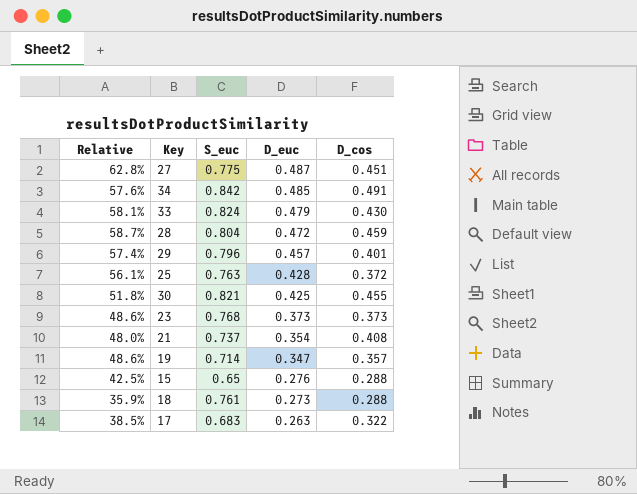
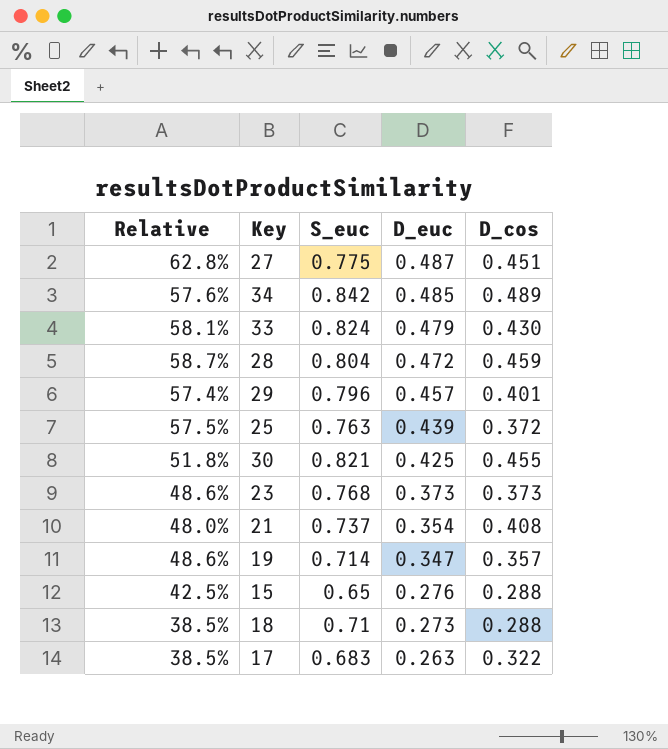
34 | D_cos: 0.491 -> 0.489
25 | Relative: 56.1% -> 57.5%
25 | D_euc: 0.428 -> 0.439
18 | Relative: 35.9% -> 38.5%
18 | S_euc: 0.761 -> 0.71

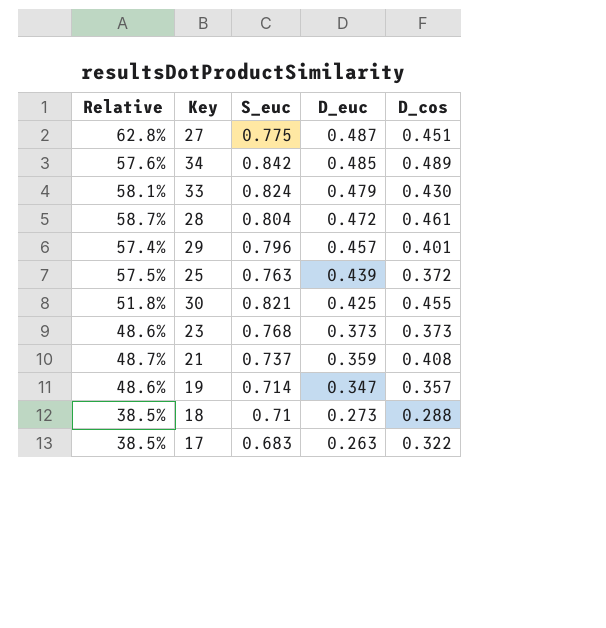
row 15: 42.5% | 0.65 | 0.276 | 0.288 -> none
28 | D_cos: 0.459 -> 0.461
21 | Relative: 48.0% -> 48.7%
21 | D_euc: 0.354 -> 0.359

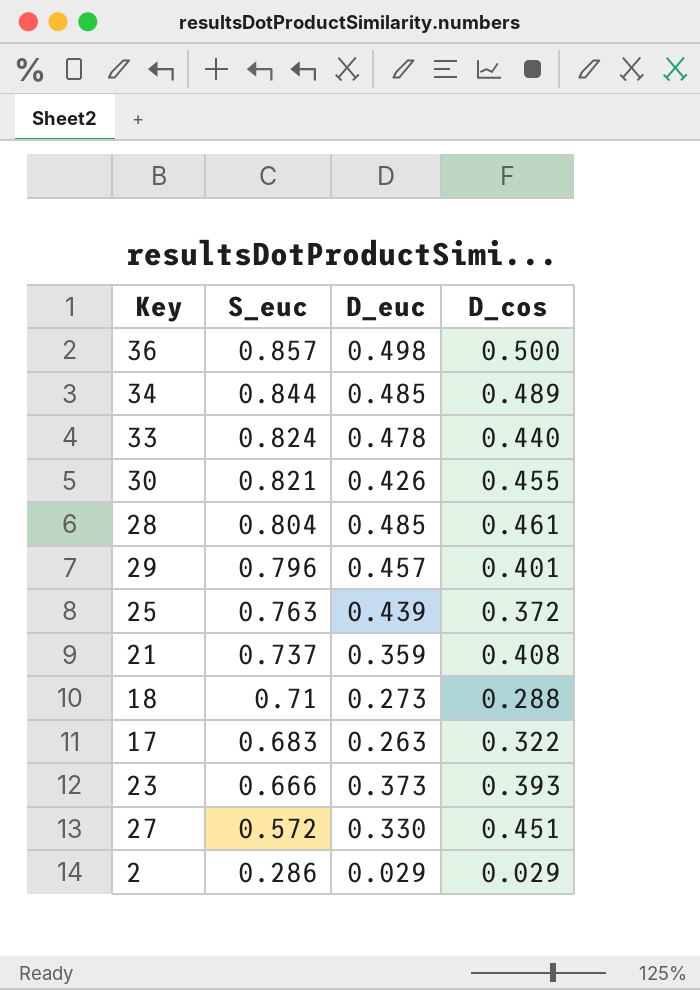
row order: D_euc descending -> S_euc descending
column Relative | formula: [D_euc] / [S_euc] -> none
row 19: 48.6% | 0.714 | 0.347 | 0.357 -> none
row 36: none -> 0.857 | 0.498 | 0.500
34 | S_euc: 0.842 -> 0.844
33 | D_euc: 0.479 -> 0.478
33 | D_cos: 0.430 -> 0.440
30 | D_euc: 0.425 -> 0.426
28 | D_euc: 0.472 -> 0.485
23 | S_euc: 0.768 -> 0.666
23 | D_cos: 0.373 -> 0.393
27 | S_euc: 0.775 -> 0.572
27 | D_euc: 0.487 -> 0.330
row 2: none -> 0.286 | 0.029 | 0.029

